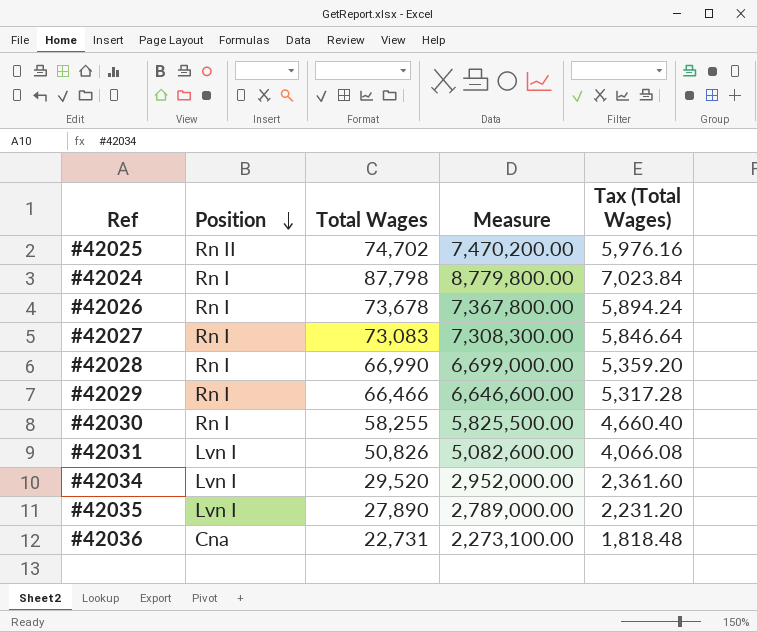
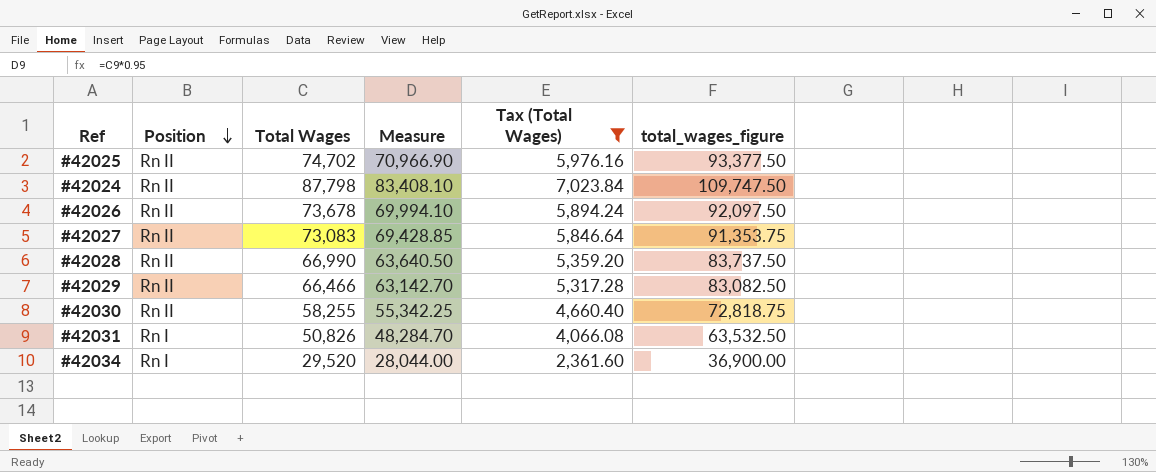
filter: none -> Tax (Total Wages) >= 2,361.60
column Measure | formula: [Total Wages] * 100 -> [Total Wages] * 0.95
column total_wages_figure | formula: none -> [Total Wages] * 1.25
#42024 | Position: Rn I -> Rn II
#42026 | Position: Rn I -> Rn II
#42027 | Position: Rn I -> Rn II
#42028 | Position: Rn I -> Rn II
#42029 | Position: Rn I -> Rn II
#42030 | Position: Rn I -> Rn II
#42031 | Position: Lvn I -> Rn I
#42034 | Position: Lvn I -> Rn I

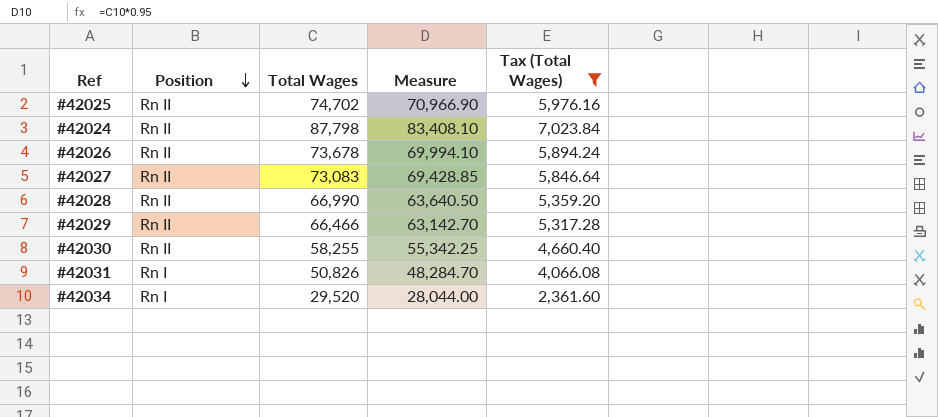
column total_wages_figure | formula: [Total Wages] * 1.25 -> none

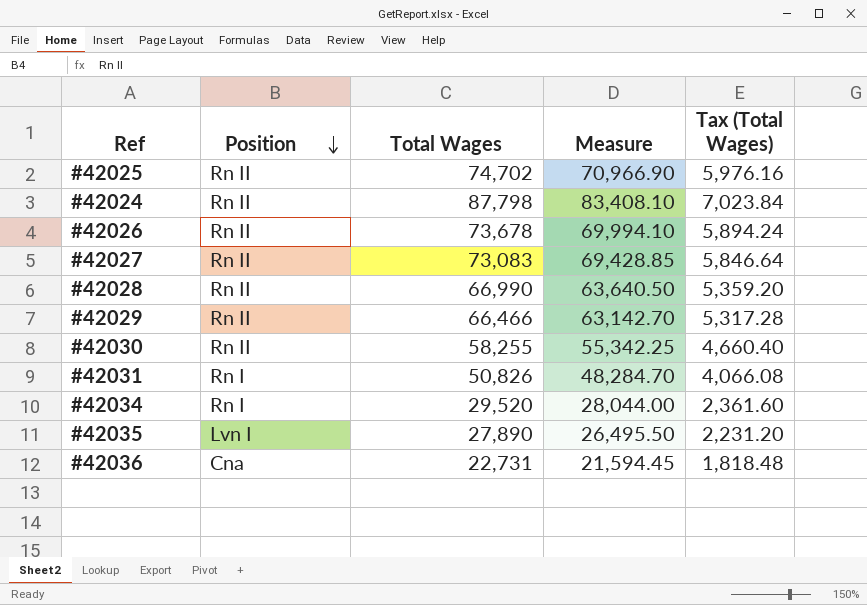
filter: Tax (Total Wages) >= 2,361.60 -> none

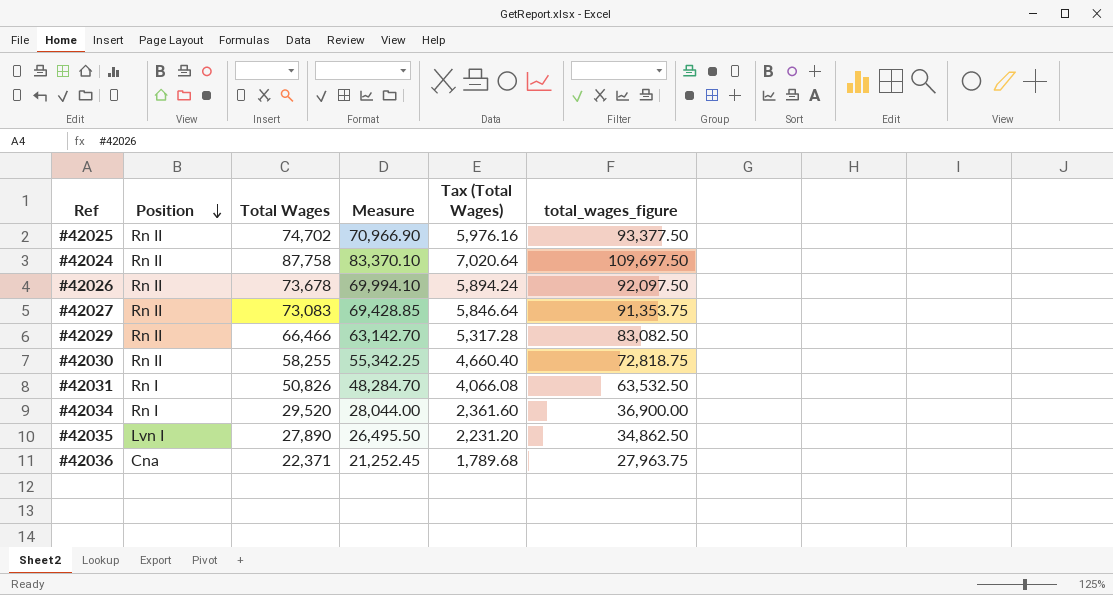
column total_wages_figure | formula: none -> [Total Wages] * 1.25
row #42028: Rn II | 66,990 | 63,640.50 | 5,359.20 -> none
#42024 | Total Wages: 87,798 -> 87,758
#42024 | Measure: 83,408.10 -> 83,370.10
#42024 | Tax (Total Wages): 7,023.84 -> 7,020.64
#42036 | Total Wages: 22,731 -> 22,371
#42036 | Measure: 21,594.45 -> 21,252.45
#42036 | Tax (Total Wages): 1,818.48 -> 1,789.68

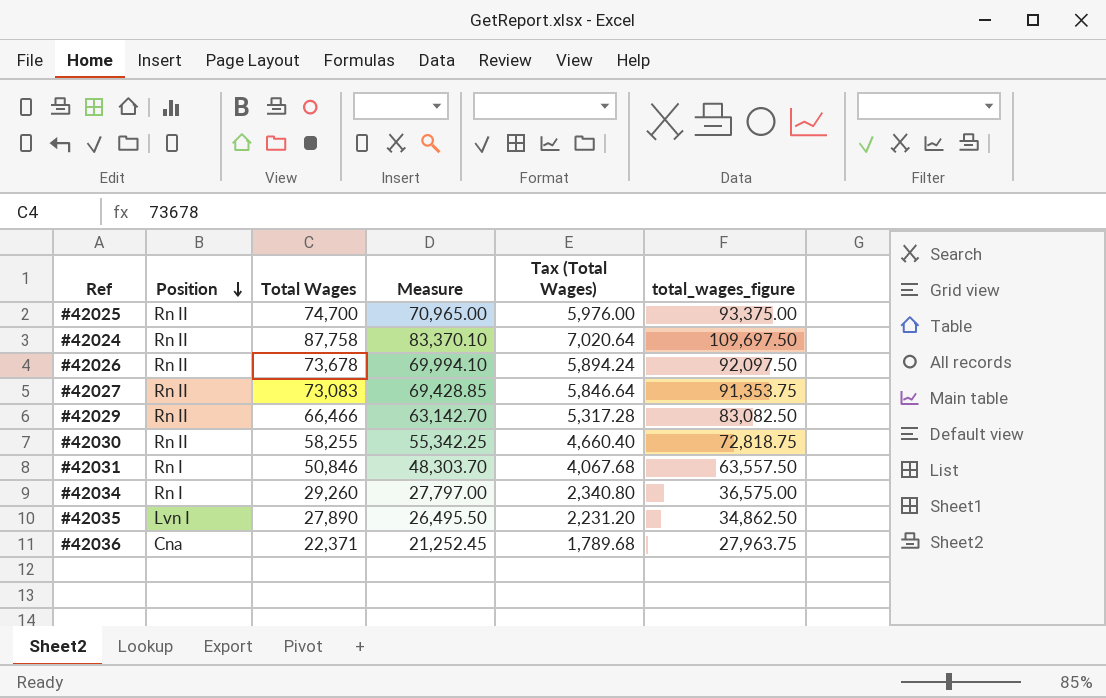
#42025 | Total Wages: 74,702 -> 74,700
#42025 | Measure: 70,966.90 -> 70,965.00
#42025 | Tax (Total Wages): 5,976.16 -> 5,976.00
#42025 | total_wages_figure: 93,377.50 -> 93,375.00
#42031 | Total Wages: 50,826 -> 50,846
#42031 | Measure: 48,284.70 -> 48,303.70
#42031 | Tax (Total Wages): 4,066.08 -> 4,067.68
#42031 | total_wages_figure: 63,532.50 -> 63,557.50
#42034 | Total Wages: 29,520 -> 29,260
#42034 | Measure: 28,044.00 -> 27,797.00
#42034 | Tax (Total Wages): 2,361.60 -> 2,340.80
#42034 | total_wages_figure: 36,900.00 -> 36,575.00

